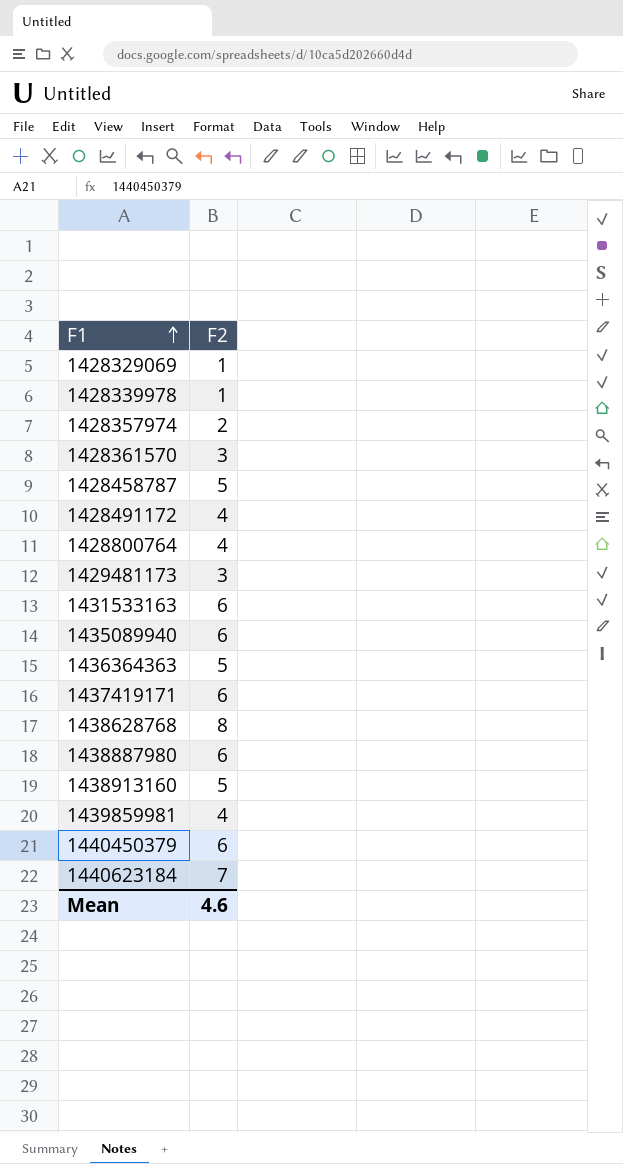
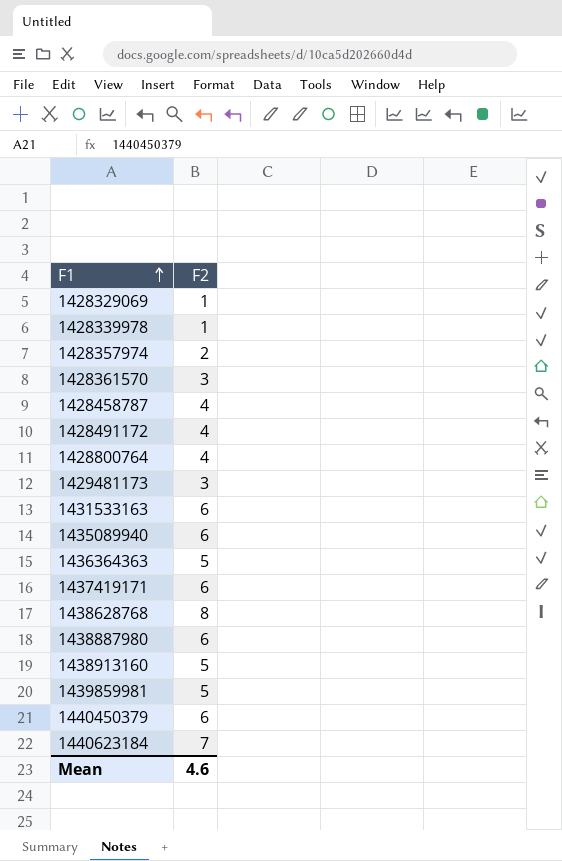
1428458787 | F2: 5 -> 4
1439859981 | F2: 4 -> 5

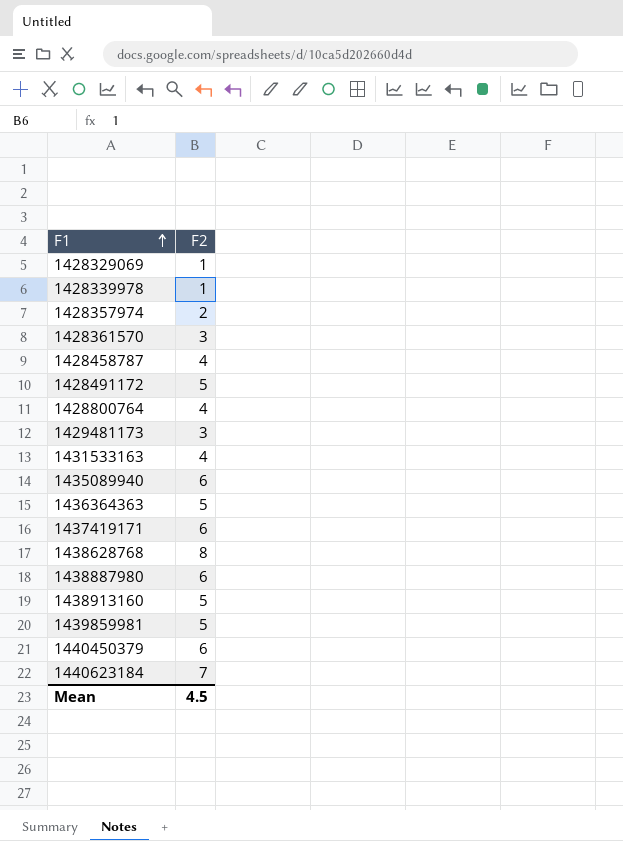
1428491172 | F2: 4 -> 5
1431533163 | F2: 6 -> 4
Mean | F2: 4.6 -> 4.5

